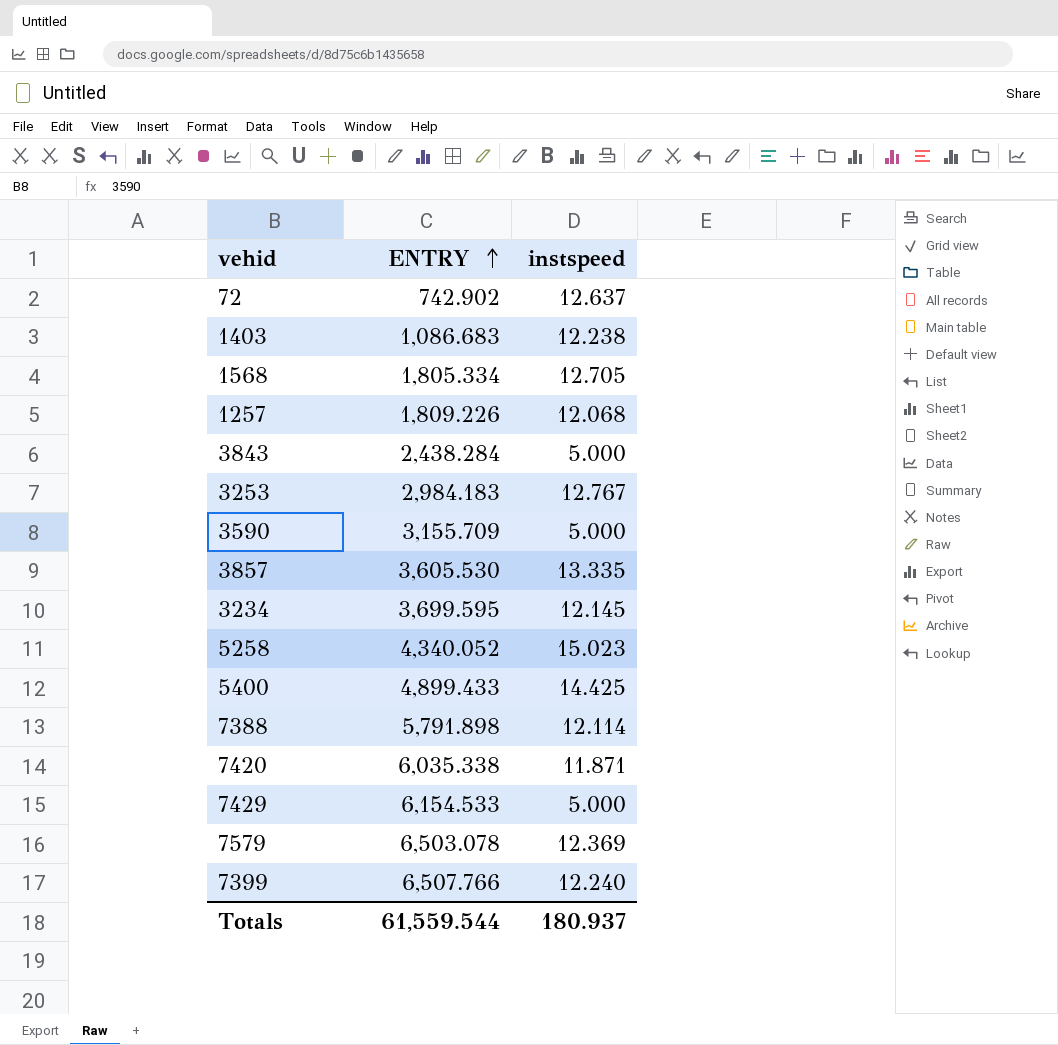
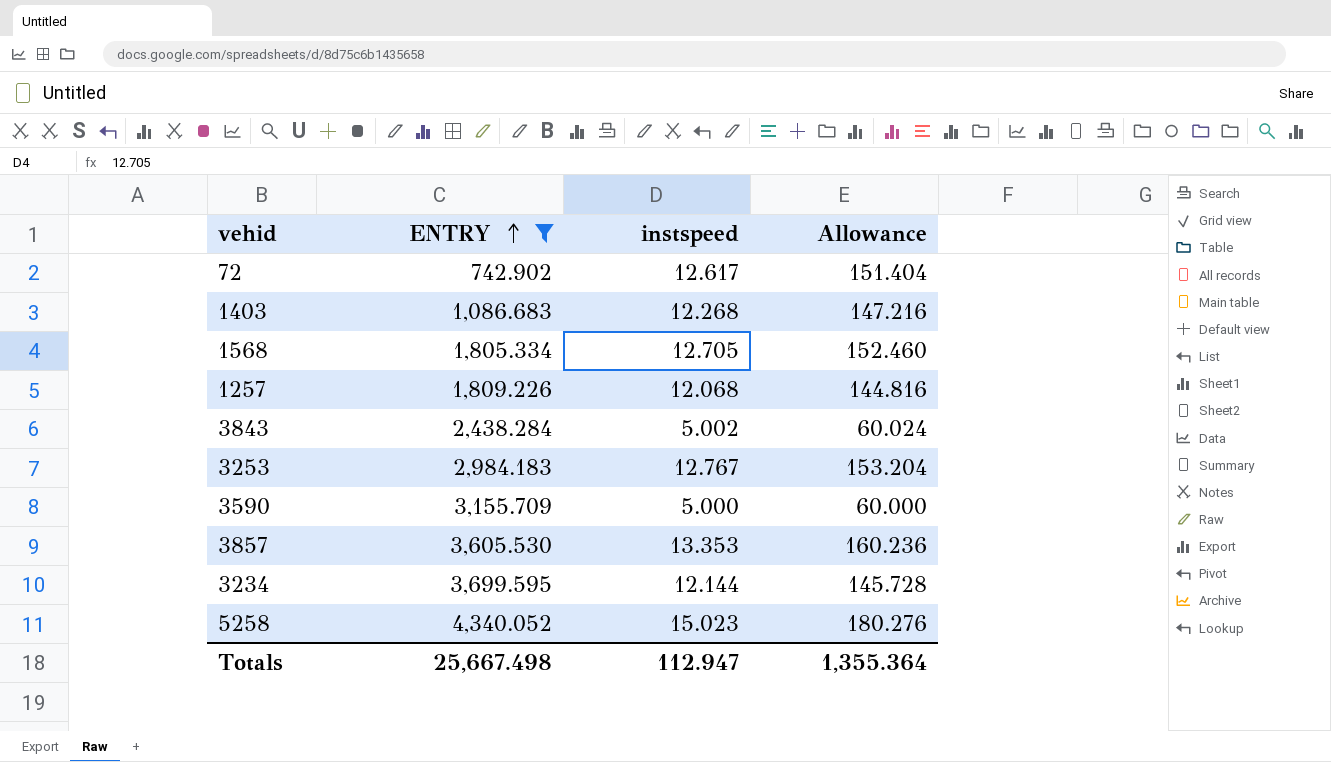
filter: none -> ENTRY <= 4,340.052
column Allowance | formula: none -> [instspeed] * 12
72 | instspeed: 12.637 -> 12.617
1403 | instspeed: 12.238 -> 12.268
3843 | instspeed: 5.000 -> 5.002
3857 | instspeed: 13.335 -> 13.353
3234 | instspeed: 12.145 -> 12.144
Totals | ENTRY: 61,559.544 -> 25,667.498
Totals | instspeed: 180.937 -> 112.947

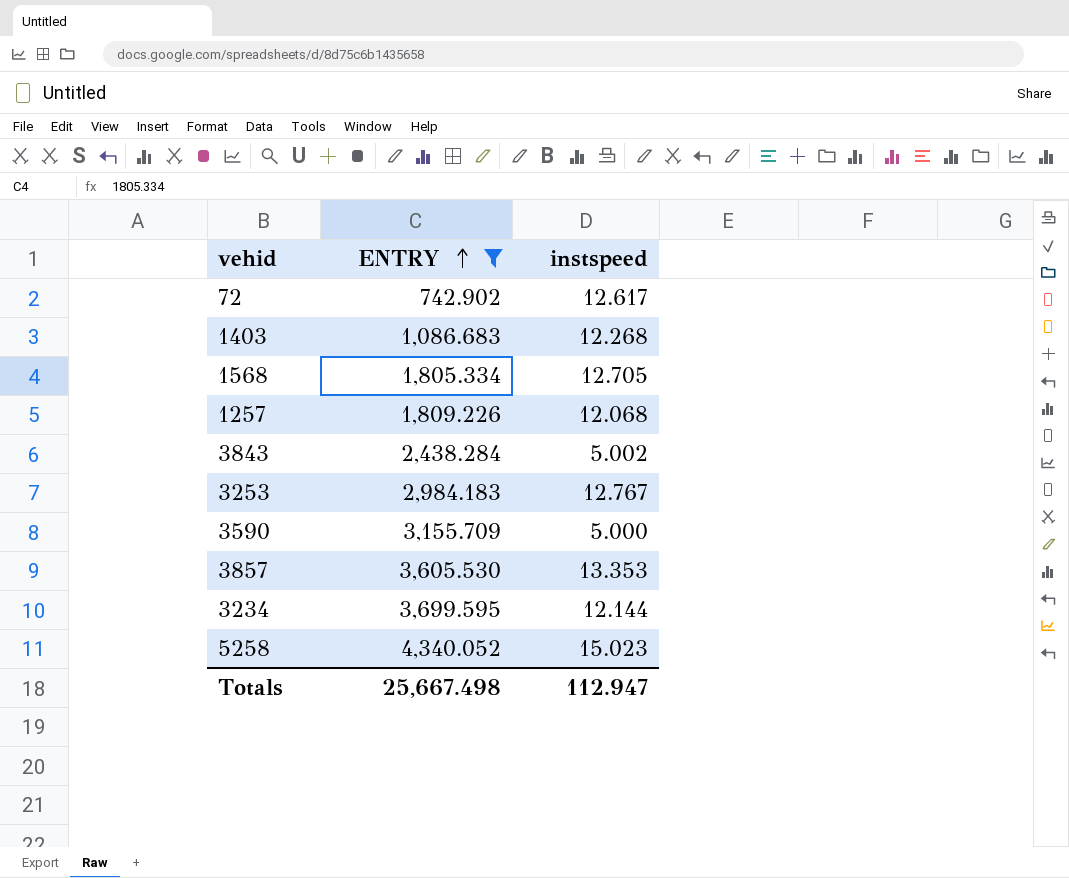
column Allowance | formula: [instspeed] * 12 -> none

